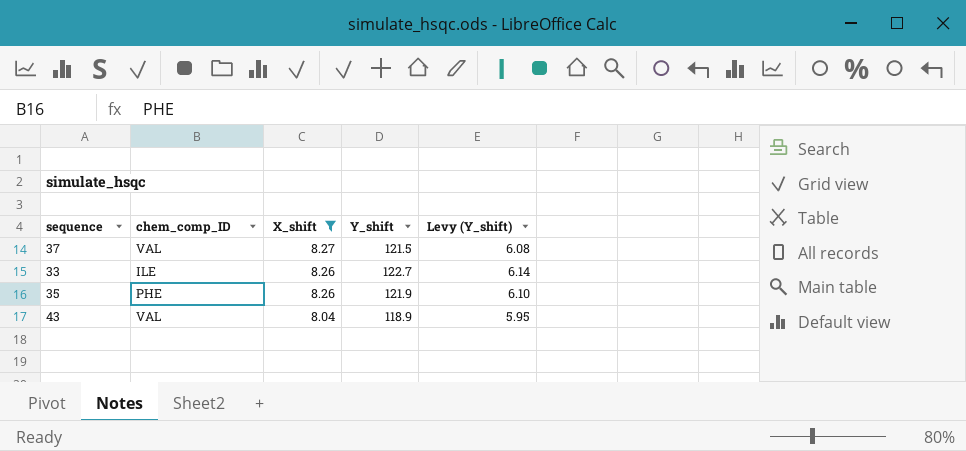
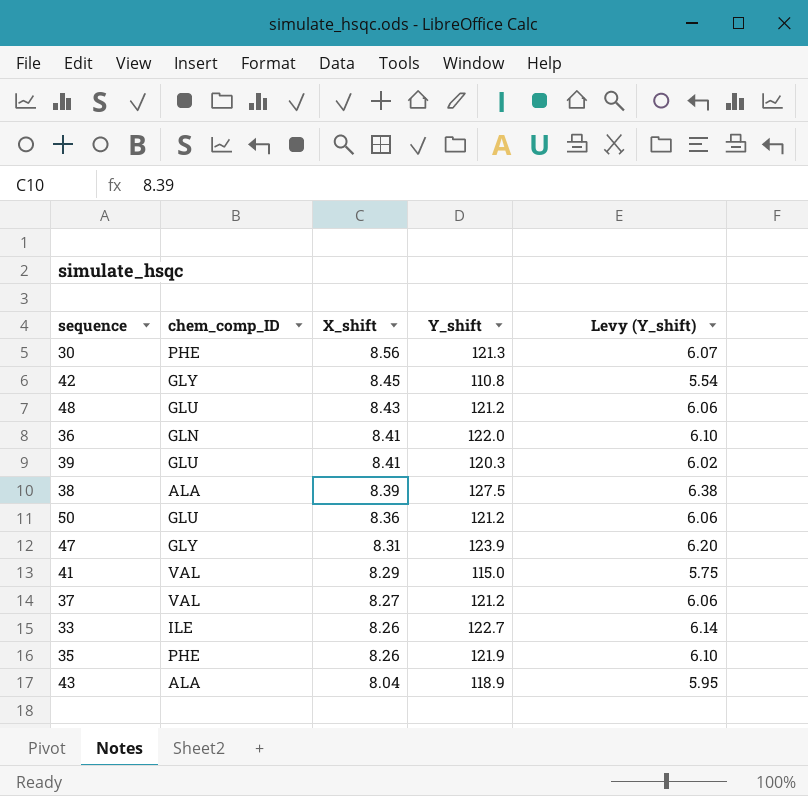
filter: X_shift <= 8.27 -> none
37 | Y_shift: 121.5 -> 121.2
37 | Levy (Y_shift): 6.08 -> 6.06
43 | chem_comp_ID: VAL -> ALA

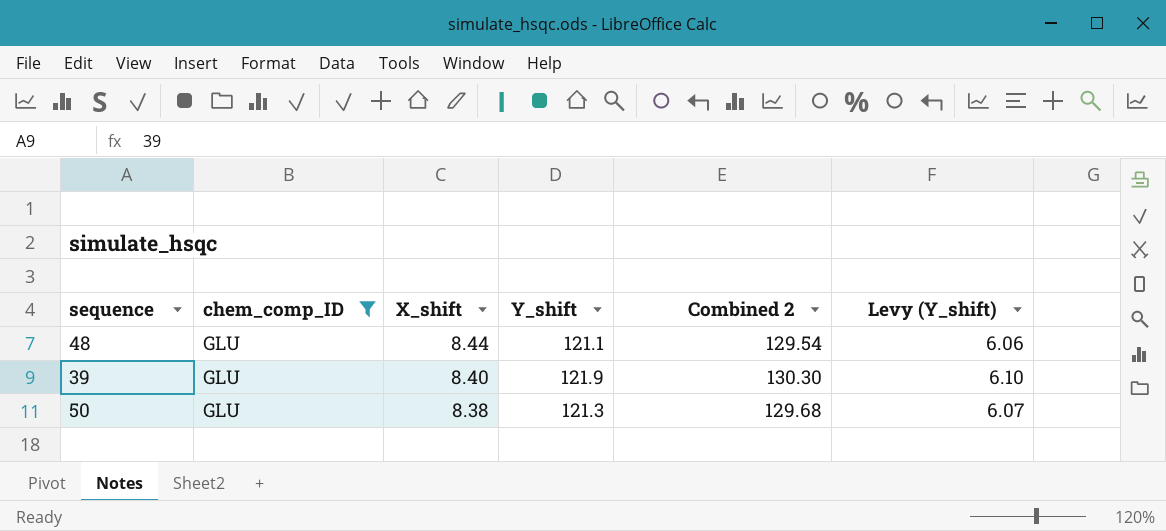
filter: none -> chem_comp_ID = GLU
column Combined 2 | formula: none -> [X_shift] + [Y_shift]
48 | X_shift: 8.43 -> 8.44
48 | Y_shift: 121.2 -> 121.1
39 | X_shift: 8.41 -> 8.40
39 | Y_shift: 120.3 -> 121.9
39 | Levy (Y_shift): 6.02 -> 6.10
50 | X_shift: 8.36 -> 8.38
50 | Y_shift: 121.2 -> 121.3
50 | Levy (Y_shift): 6.06 -> 6.07

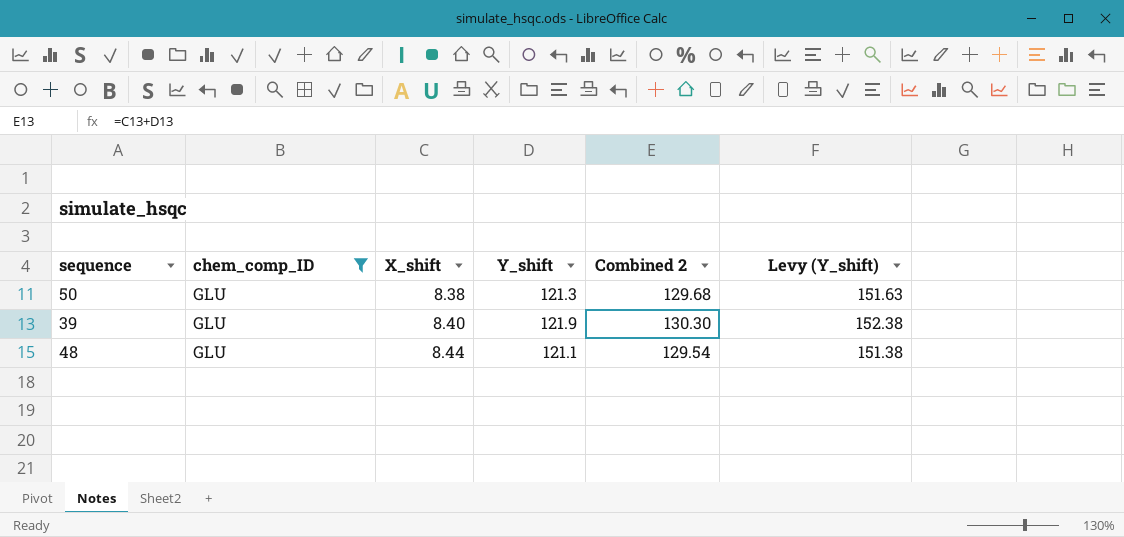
row order: X_shift descending -> X_shift ascending
column Levy (Y_shift) | formula: [Y_shift] * 0.05 -> [Y_shift] * 1.25

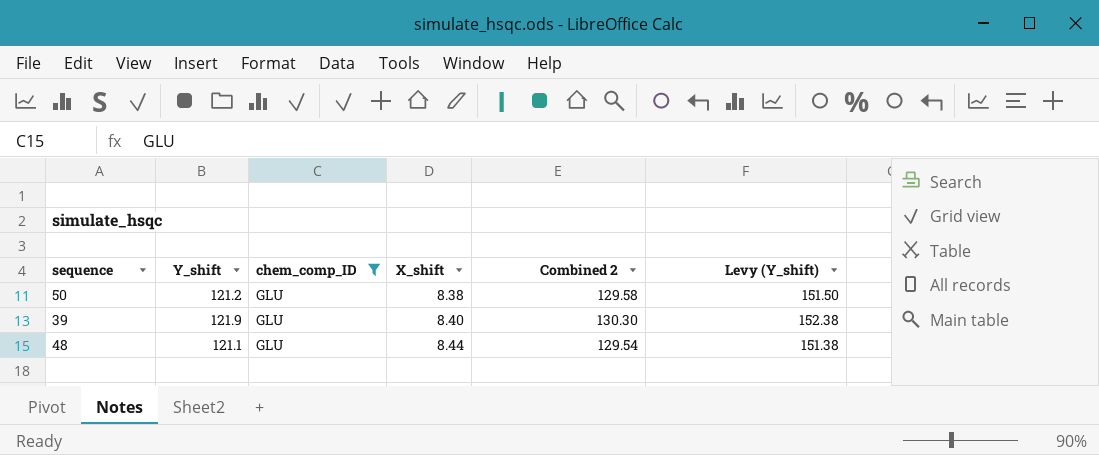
column Y_shift | position: 4 -> 2
50 | Y_shift: 121.3 -> 121.2
50 | Combined 2: 129.68 -> 129.58
50 | Levy (Y_shift): 151.63 -> 151.50

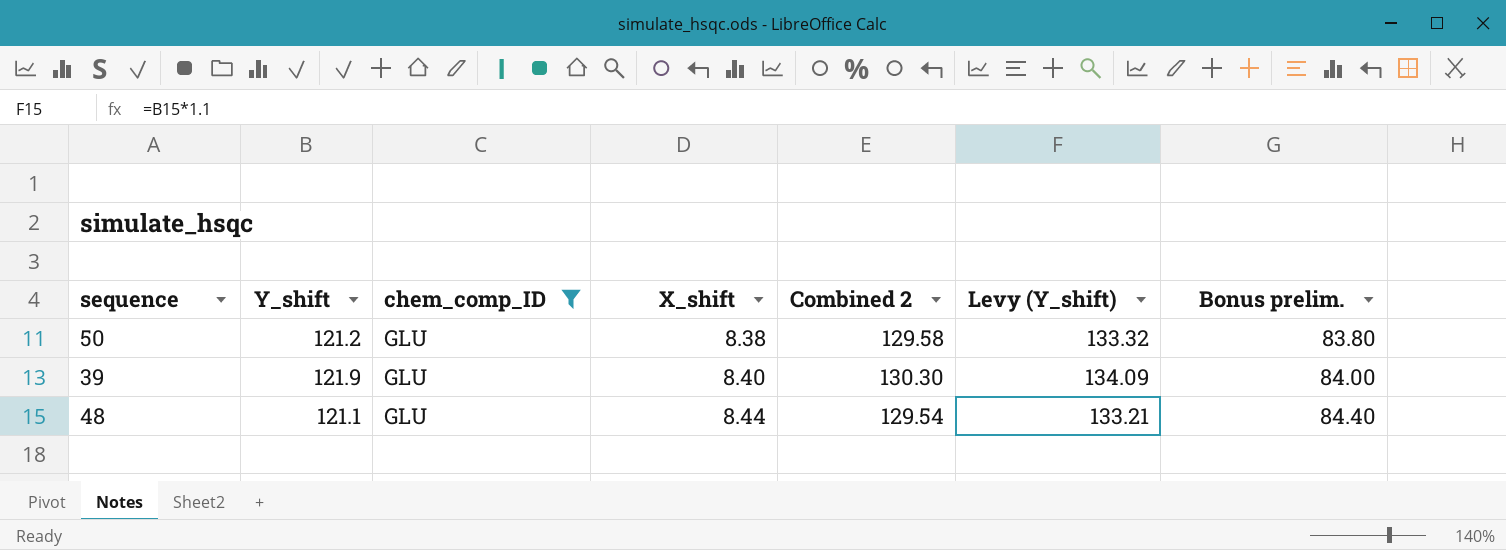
column Levy (Y_shift) | formula: [Y_shift] * 1.25 -> [Y_shift] * 1.1
column Bonus prelim. | formula: none -> [X_shift] * 10

